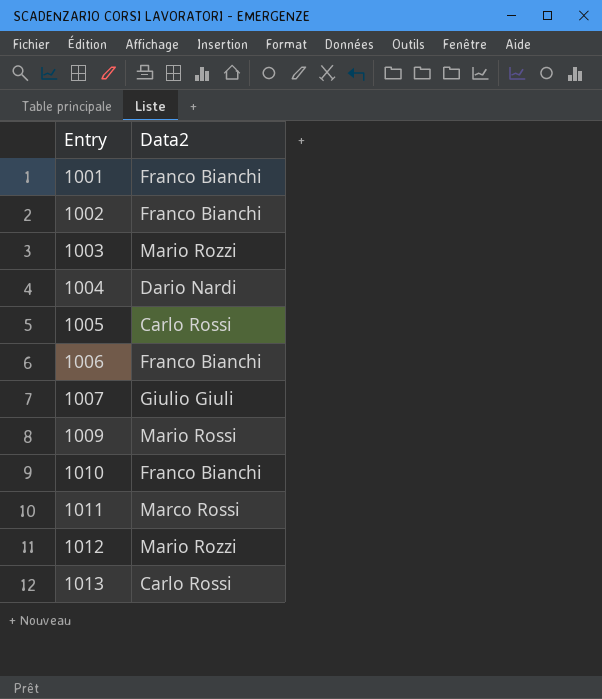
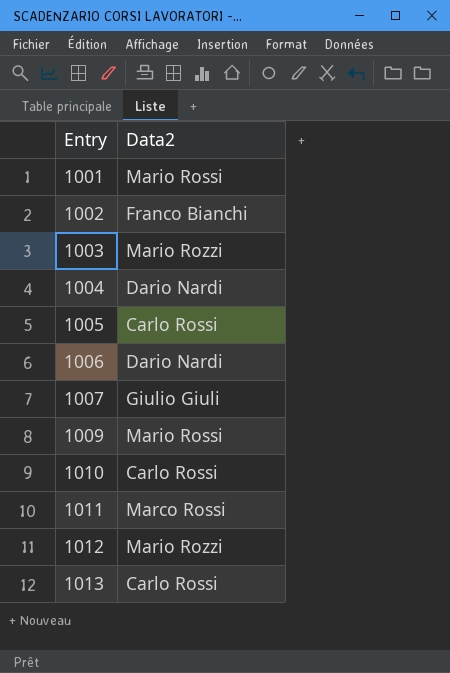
1001 | Data2: Franco Bianchi -> Mario Rossi
1006 | Data2: Franco Bianchi -> Dario Nardi
1010 | Data2: Franco Bianchi -> Carlo Rossi

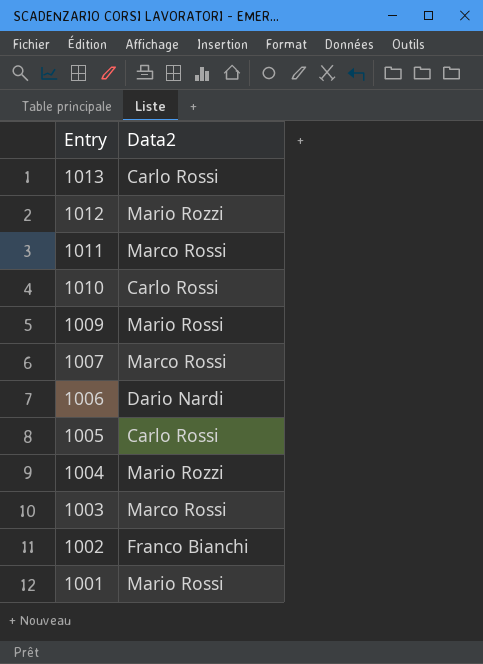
row order: Entry ascending -> Entry descending
1007 | Data2: Giulio Giuli -> Marco Rossi
1004 | Data2: Dario Nardi -> Mario Rozzi
1003 | Data2: Mario Rozzi -> Marco Rossi

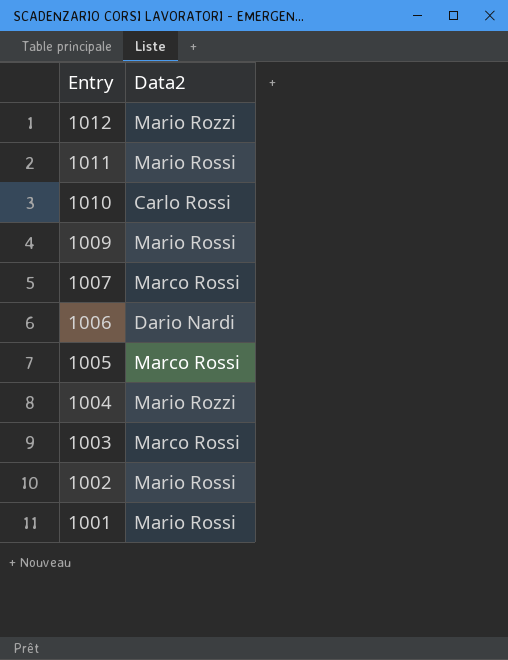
row 1013: Carlo Rossi -> none
1011 | Data2: Marco Rossi -> Mario Rossi
1005 | Data2: Carlo Rossi -> Marco Rossi
1002 | Data2: Franco Bianchi -> Mario Rossi

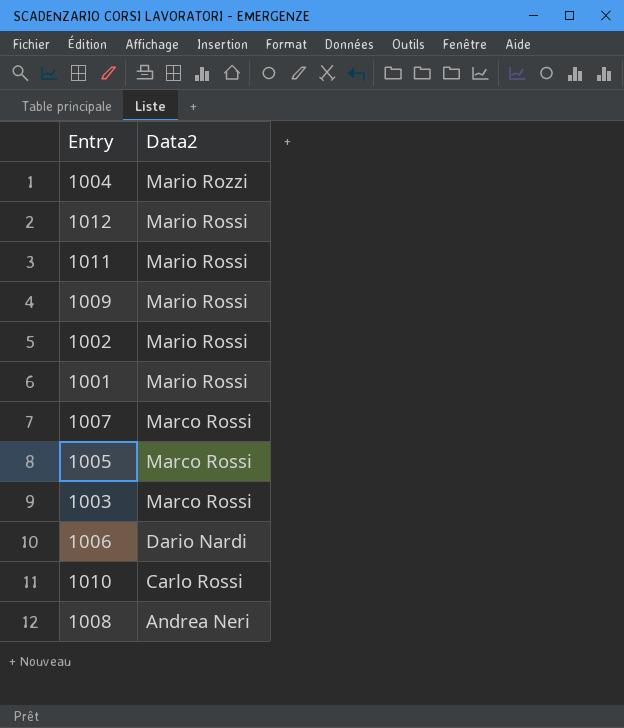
row order: Entry descending -> Data2 descending
1012 | Data2: Mario Rozzi -> Mario Rossi
row 1008: none -> Andrea Neri

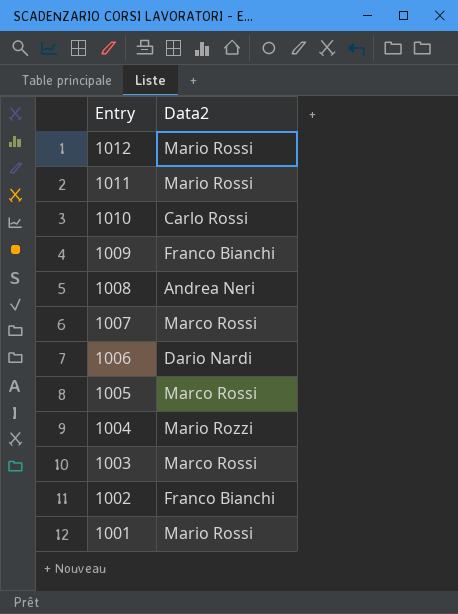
row order: Data2 descending -> Entry descending
1009 | Data2: Mario Rossi -> Franco Bianchi
1002 | Data2: Mario Rossi -> Franco Bianchi

